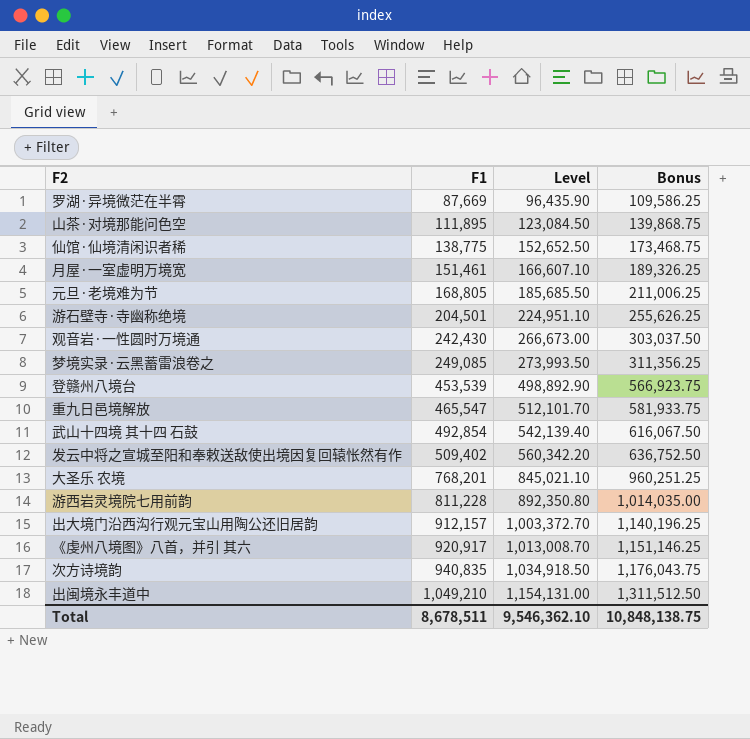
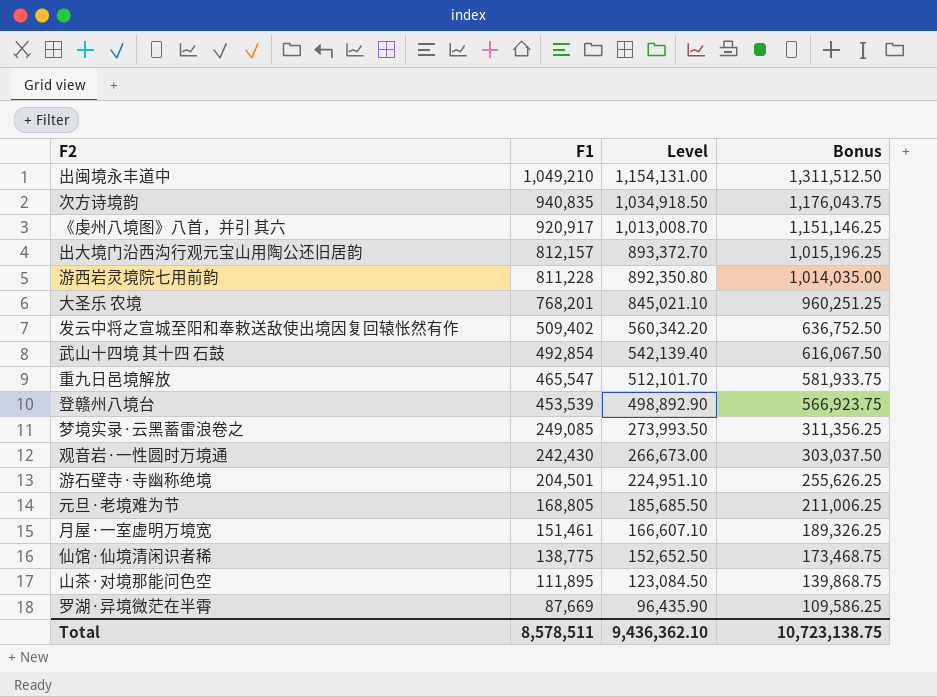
row order: F1 ascending -> F1 descending
出大境门沿西沟行观元宝山用陶公还旧居韵 | F1: 912,157 -> 812,157
出大境门沿西沟行观元宝山用陶公还旧居韵 | Level: 1,003,372.70 -> 893,372.70
出大境门沿西沟行观元宝山用陶公还旧居韵 | Bonus: 1,140,196.25 -> 1,015,196.25
Total | F1: 8,678,511 -> 8,578,511
Total | Level: 9,546,362.10 -> 9,436,362.10
Total | Bonus: 10,848,138.75 -> 10,723,138.75

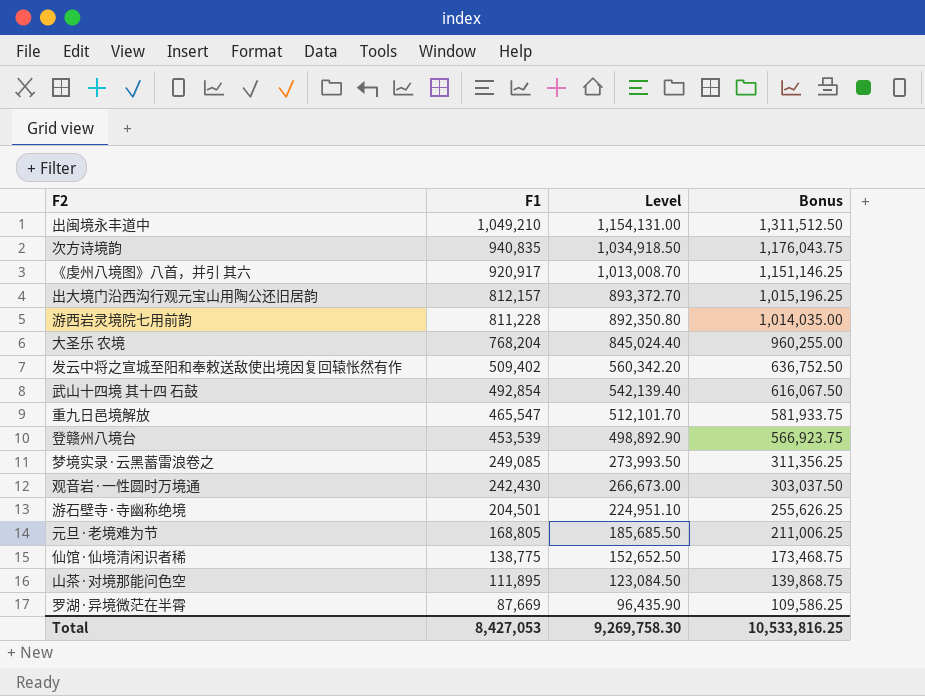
row 月屋·一室虚明万境宽: 151,461 | 166,607.10 | 189,326.25 -> none
大圣乐 农境 | F1: 768,201 -> 768,204
大圣乐 农境 | Level: 845,021.10 -> 845,024.40
大圣乐 农境 | Bonus: 960,251.25 -> 960,255.00
Total | F1: 8,578,511 -> 8,427,053
Total | Level: 9,436,362.10 -> 9,269,758.30
Total | Bonus: 10,723,138.75 -> 10,533,816.25

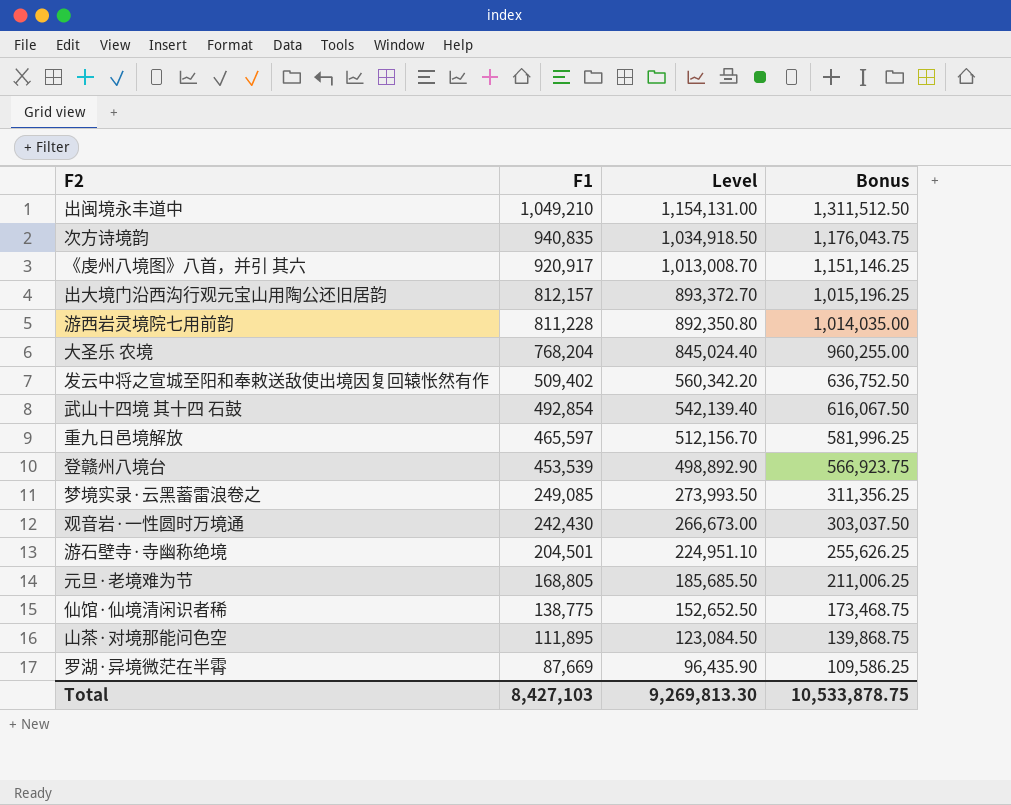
重九日邑境解放 | F1: 465,547 -> 465,597
重九日邑境解放 | Level: 512,101.70 -> 512,156.70
重九日邑境解放 | Bonus: 581,933.75 -> 581,996.25
Total | F1: 8,427,053 -> 8,427,103
Total | Level: 9,269,758.30 -> 9,269,813.30
Total | Bonus: 10,533,816.25 -> 10,533,878.75

